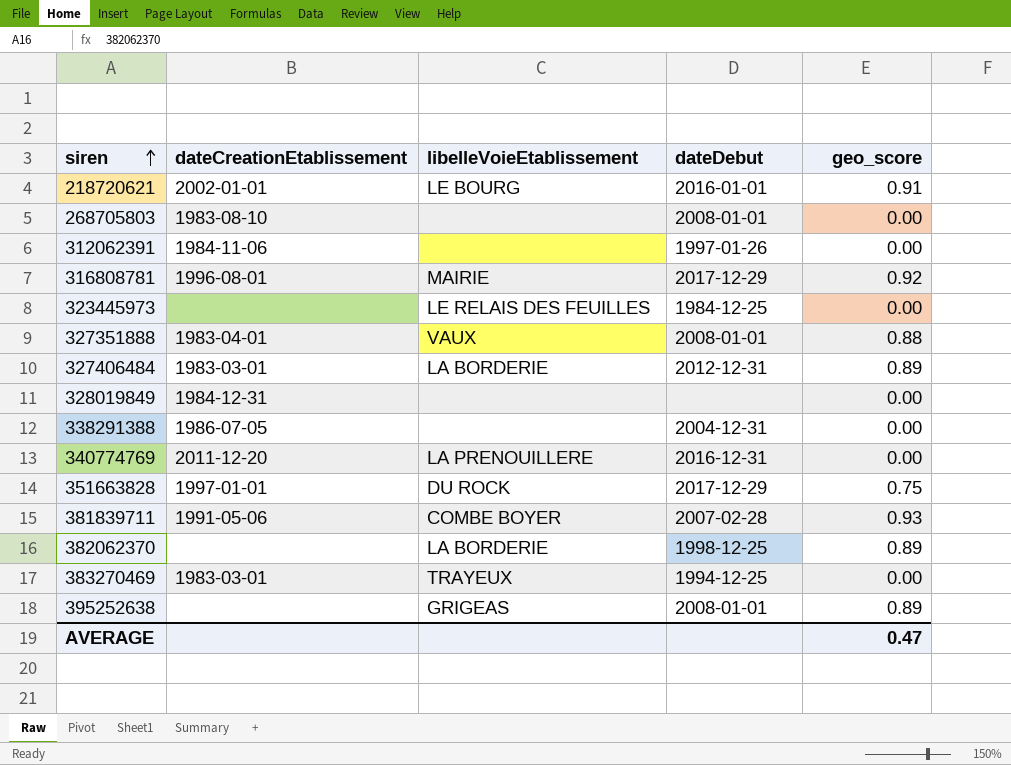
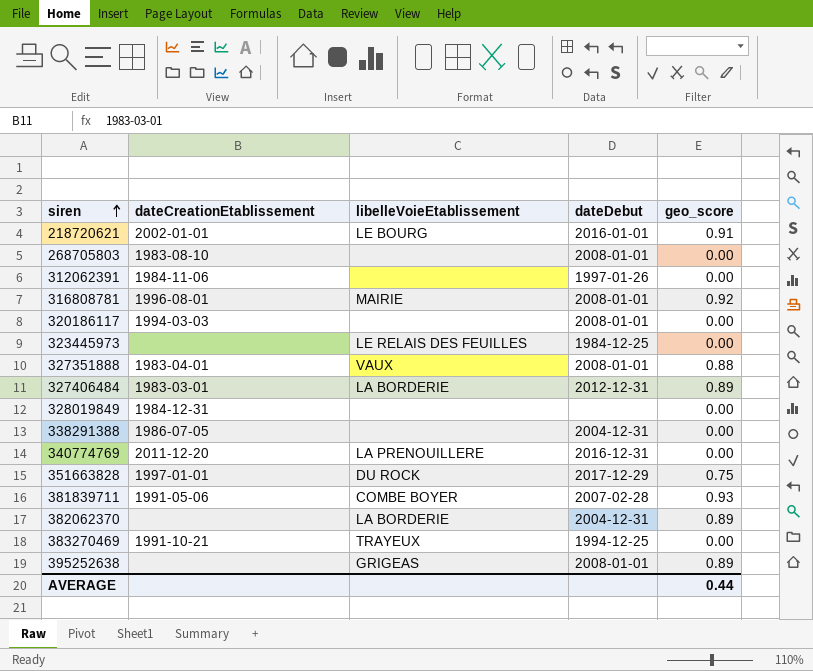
316808781 | dateDebut: 2017-12-29 -> 2008-01-01
row 320186117: none -> 1994-03-03 | none | 2008-01-01 | 0.00
382062370 | dateDebut: 1998-12-25 -> 2004-12-31
383270469 | dateCreationEtablissement: 1983-03-01 -> 1991-10-21
AVERAGE | geo_score: 0.47 -> 0.44

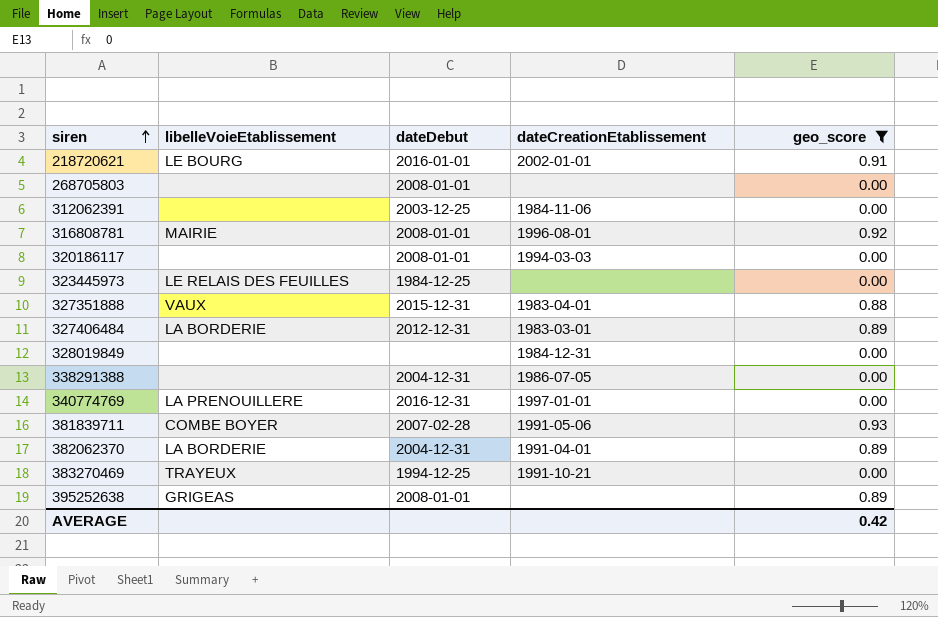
filter: none -> geo_score != 0.75
column dateCreationEtablissement | position: 2 -> 4
268705803 | dateCreationEtablissement: 1983-08-10 -> none
312062391 | dateDebut: 1997-01-26 -> 2003-12-25
327351888 | dateDebut: 2008-01-01 -> 2015-12-31
340774769 | dateCreationEtablissement: 2011-12-20 -> 1997-01-01
382062370 | dateCreationEtablissement: none -> 1991-04-01
AVERAGE | geo_score: 0.44 -> 0.42

